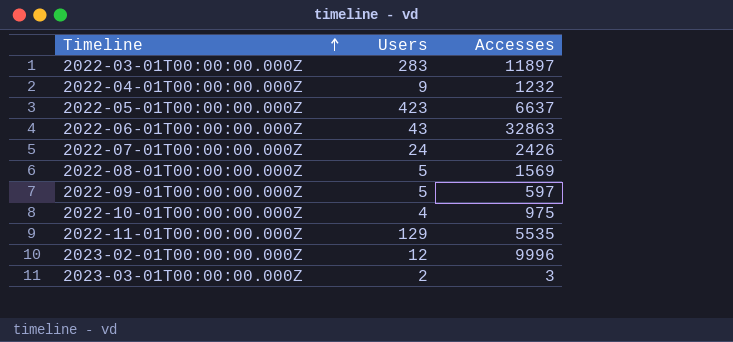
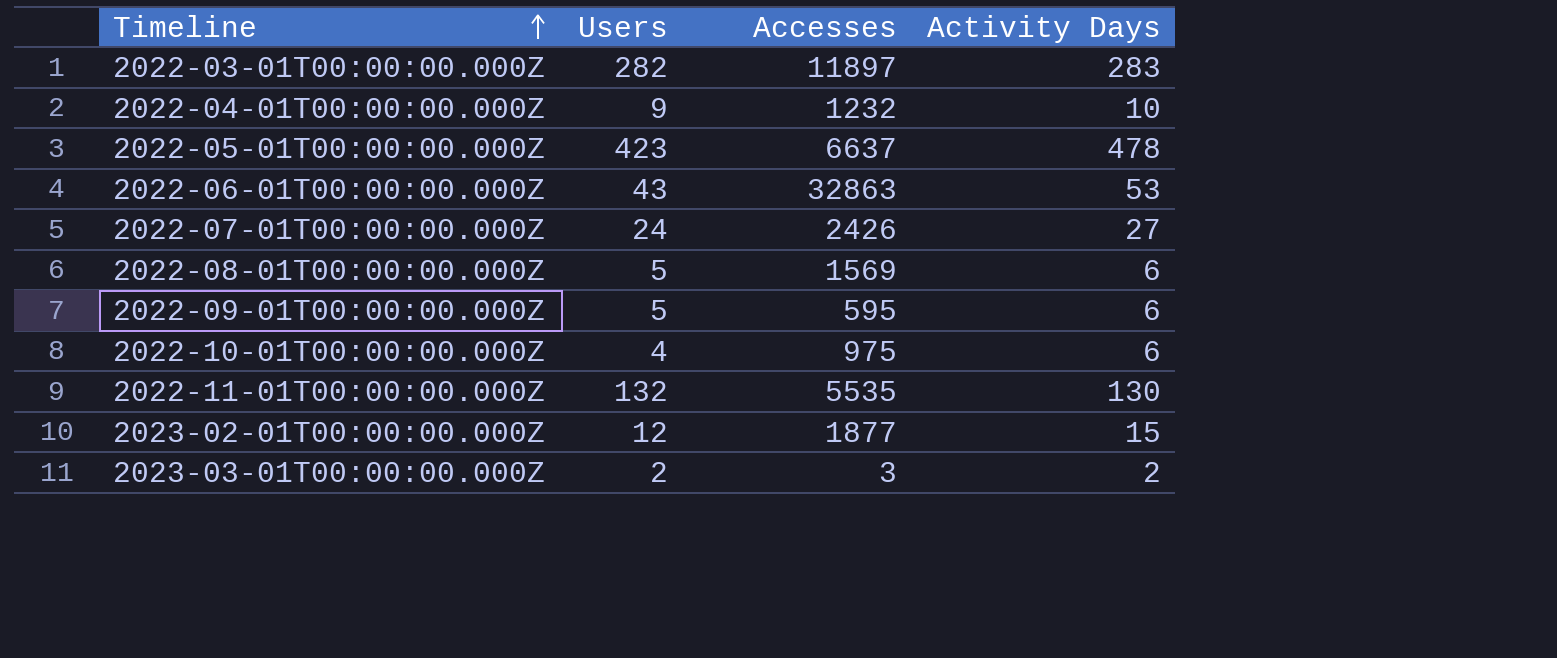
column Activity Days | position: none -> 4
2022-03-01T00:00:00.000Z | Users: 283 -> 282
2022-09-01T00:00:00.000Z | Accesses: 597 -> 595
2022-11-01T00:00:00.000Z | Users: 129 -> 132
2023-02-01T00:00:00.000Z | Accesses: 9996 -> 1877

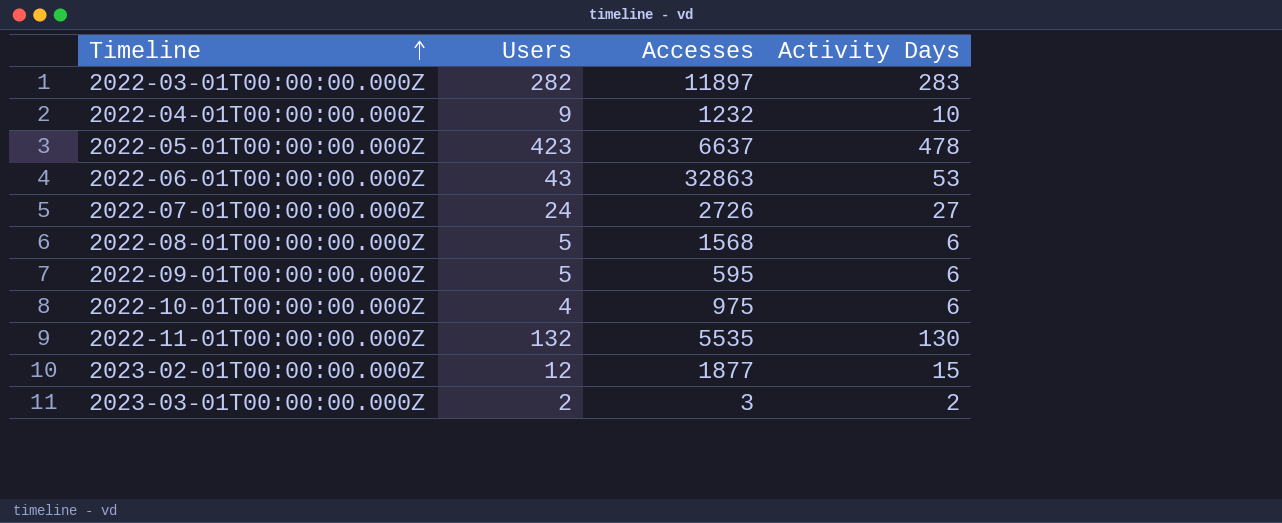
2022-07-01T00:00:00.000Z | Accesses: 2426 -> 2726
2022-08-01T00:00:00.000Z | Accesses: 1569 -> 1568

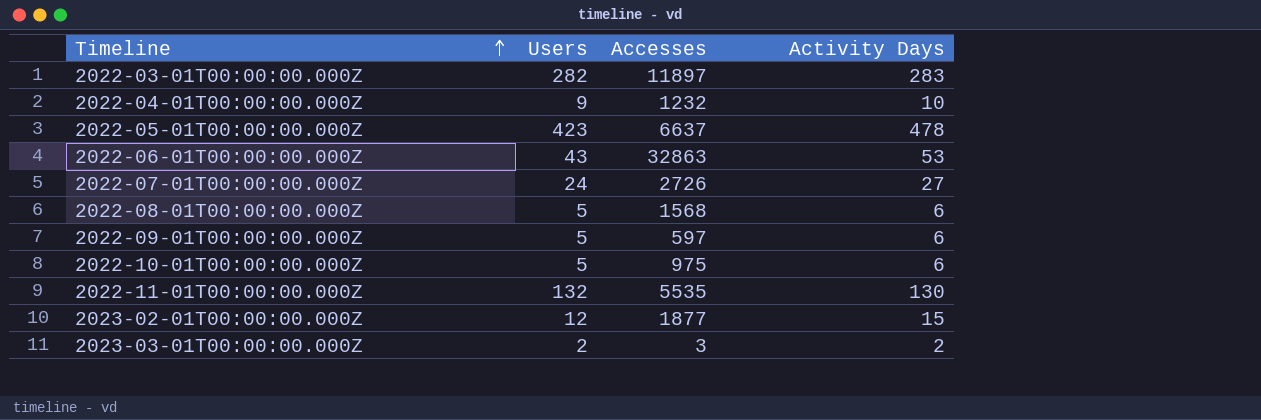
2022-09-01T00:00:00.000Z | Accesses: 595 -> 597
2022-10-01T00:00:00.000Z | Users: 4 -> 5

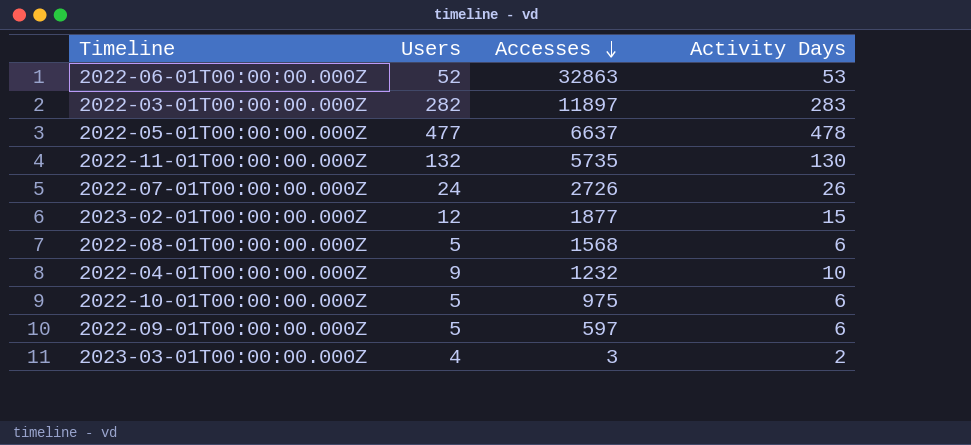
row order: Timeline ascending -> Accesses descending
2022-06-01T00:00:00.000Z | Users: 43 -> 52
2022-05-01T00:00:00.000Z | Users: 423 -> 477
2022-11-01T00:00:00.000Z | Accesses: 5535 -> 5735
2022-07-01T00:00:00.000Z | Activity Days: 27 -> 26
2023-03-01T00:00:00.000Z | Users: 2 -> 4

